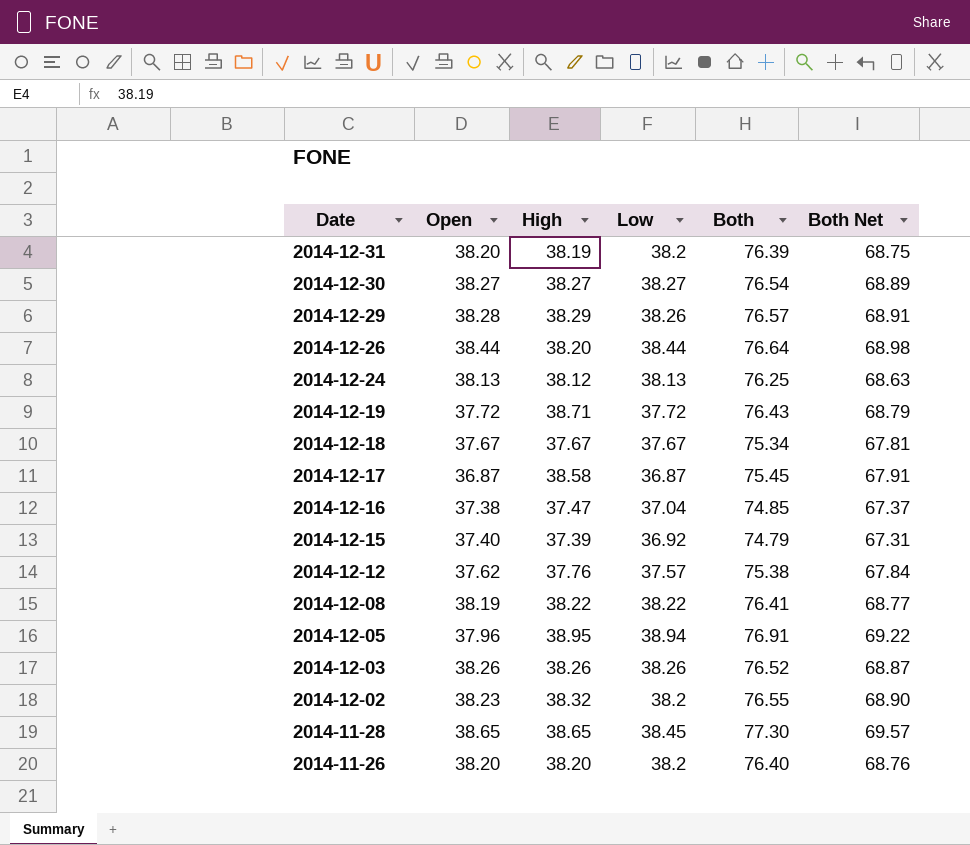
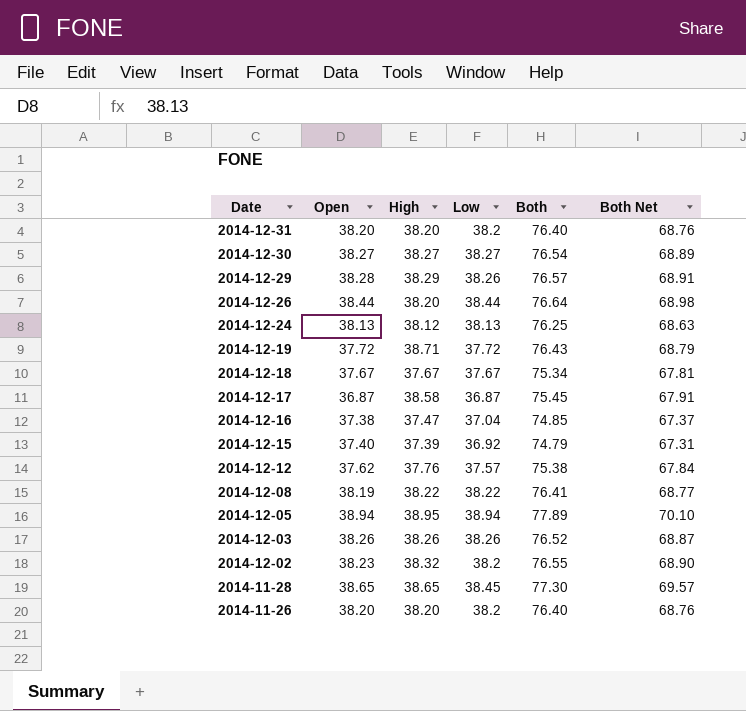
2014-12-31 | High: 38.19 -> 38.20
2014-12-31 | Both: 76.39 -> 76.40
2014-12-31 | Both Net: 68.75 -> 68.76
2014-12-05 | Open: 37.96 -> 38.94
2014-12-05 | Both: 76.91 -> 77.89
2014-12-05 | Both Net: 69.22 -> 70.10

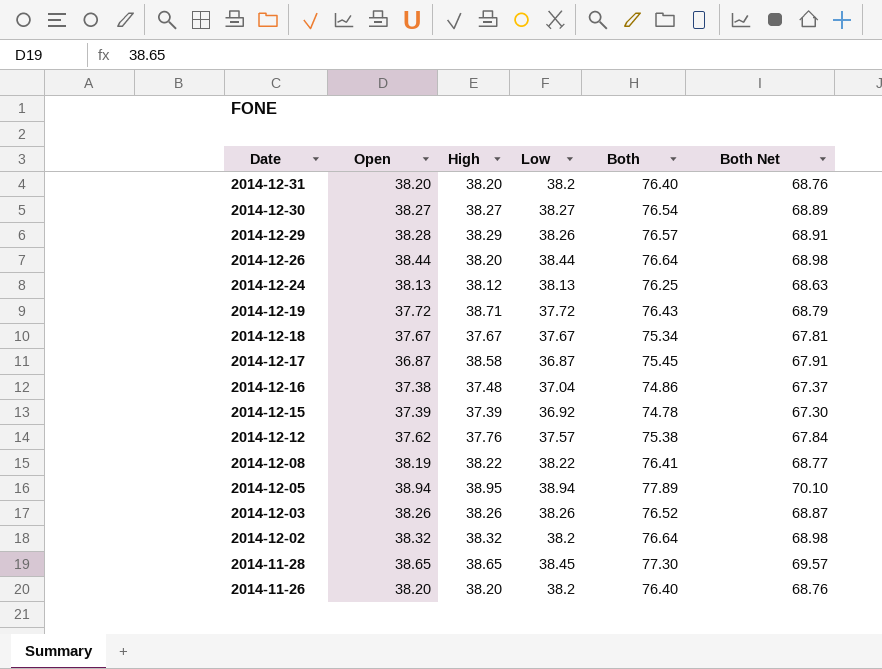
2014-12-16 | High: 37.47 -> 37.48
2014-12-16 | Both: 74.85 -> 74.86
2014-12-15 | Open: 37.40 -> 37.39
2014-12-15 | Both: 74.79 -> 74.78
2014-12-15 | Both Net: 67.31 -> 67.30
2014-12-02 | Open: 38.23 -> 38.32
2014-12-02 | Both: 76.55 -> 76.64
2014-12-02 | Both Net: 68.90 -> 68.98

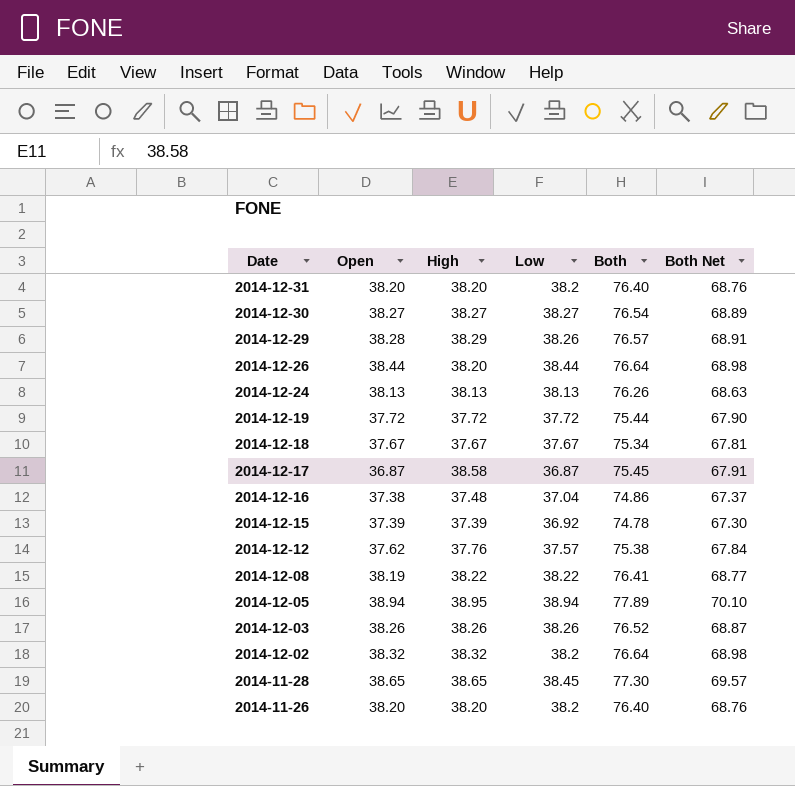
2014-12-24 | High: 38.12 -> 38.13
2014-12-24 | Both: 76.25 -> 76.26
2014-12-19 | High: 38.71 -> 37.72
2014-12-19 | Both: 76.43 -> 75.44
2014-12-19 | Both Net: 68.79 -> 67.90

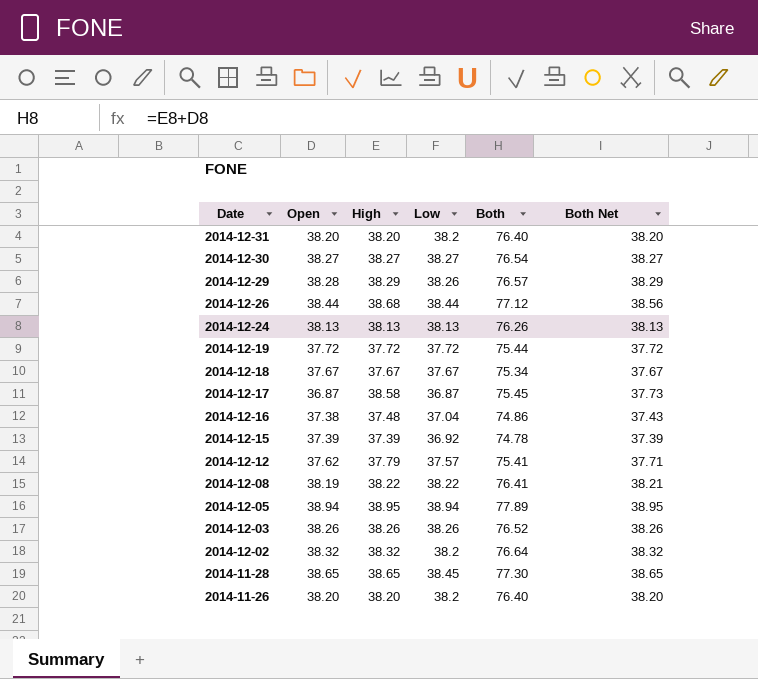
column Both Net | formula: [Both] * 0.9 -> [Both] * 0.5
2014-12-26 | High: 38.20 -> 38.68
2014-12-26 | Both: 76.64 -> 77.12
2014-12-12 | High: 37.76 -> 37.79
2014-12-12 | Both: 75.38 -> 75.41

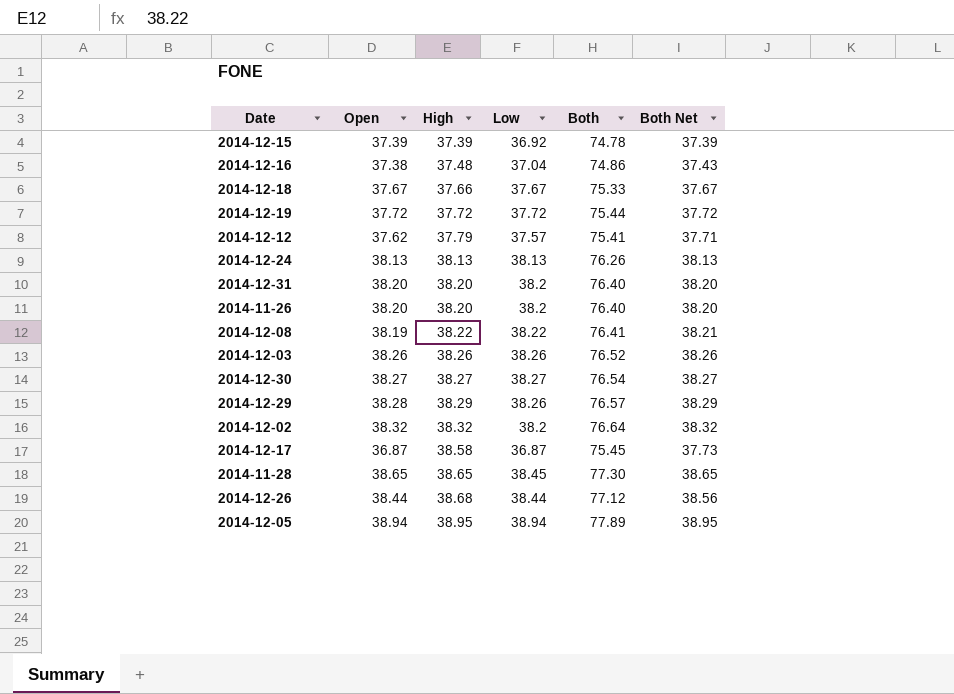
row order: Date descending -> High ascending
2014-12-18 | High: 37.67 -> 37.66
2014-12-18 | Both: 75.34 -> 75.33

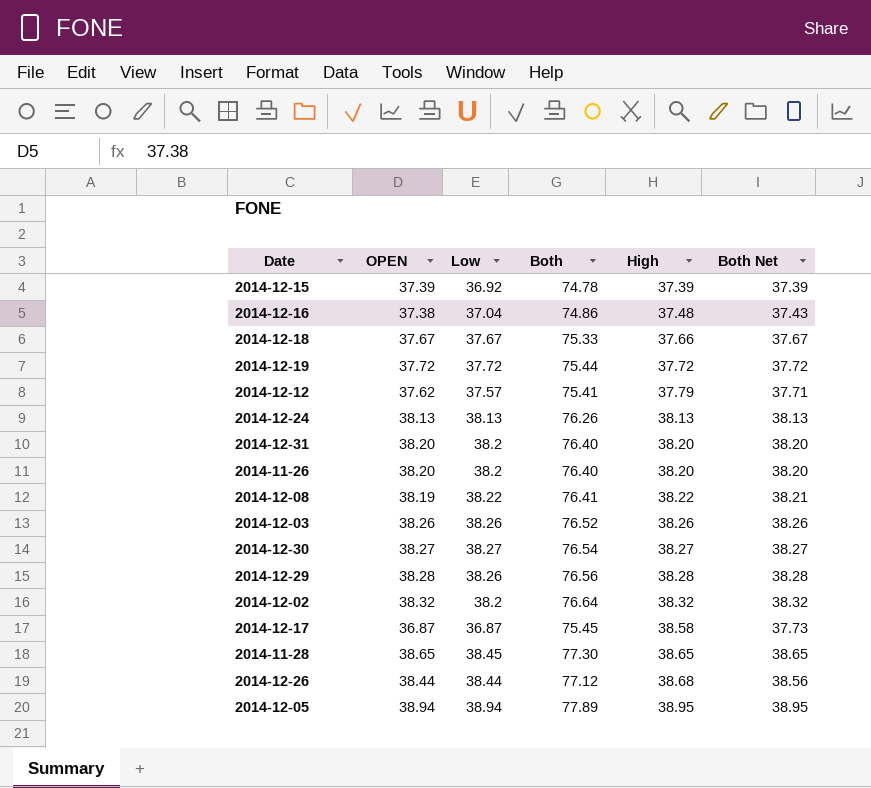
column name: Open -> OPEN
column High | position: 3 -> 5
2014-12-29 | Both: 76.57 -> 76.56
2014-12-29 | High: 38.29 -> 38.28
2014-12-29 | Both Net: 38.29 -> 38.28

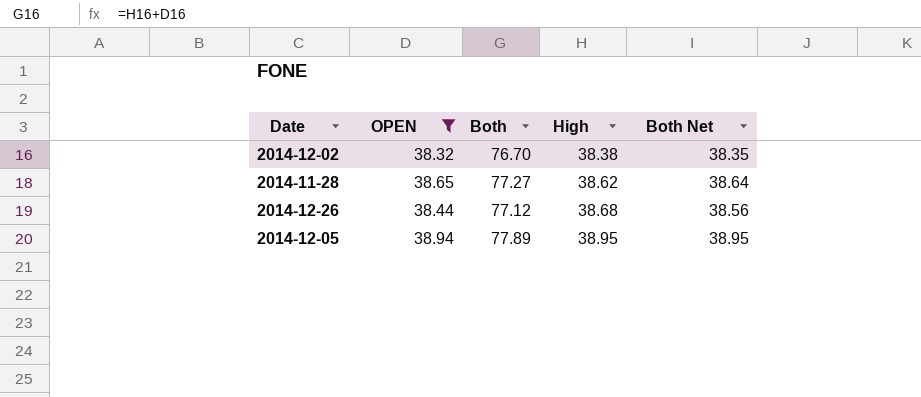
filter: none -> OPEN >= 38.32
column Low | position: 3 -> none
2014-12-02 | Both: 76.64 -> 76.70
2014-12-02 | High: 38.32 -> 38.38
2014-12-02 | Both Net: 38.32 -> 38.35
2014-11-28 | Both: 77.30 -> 77.27
2014-11-28 | High: 38.65 -> 38.62
2014-11-28 | Both Net: 38.65 -> 38.64

